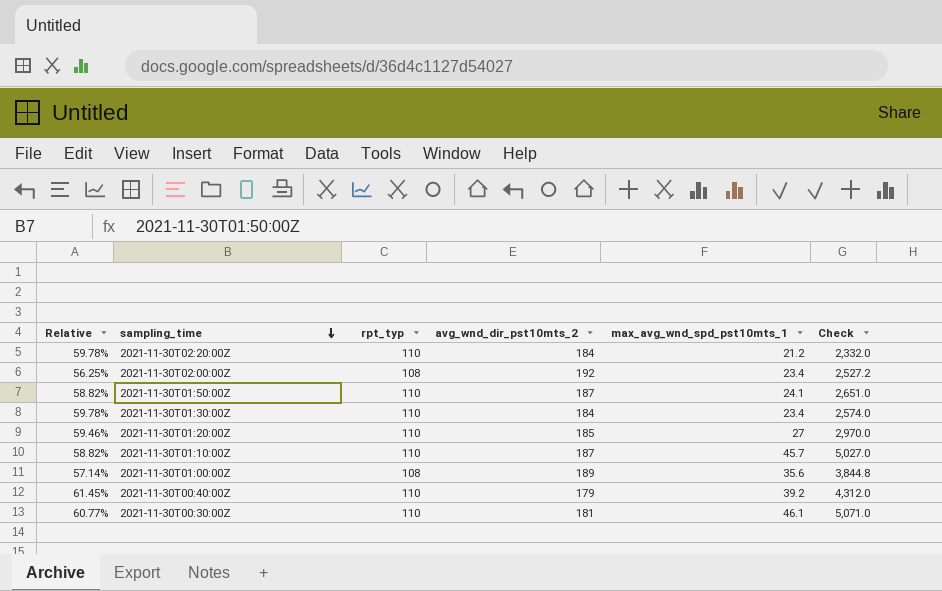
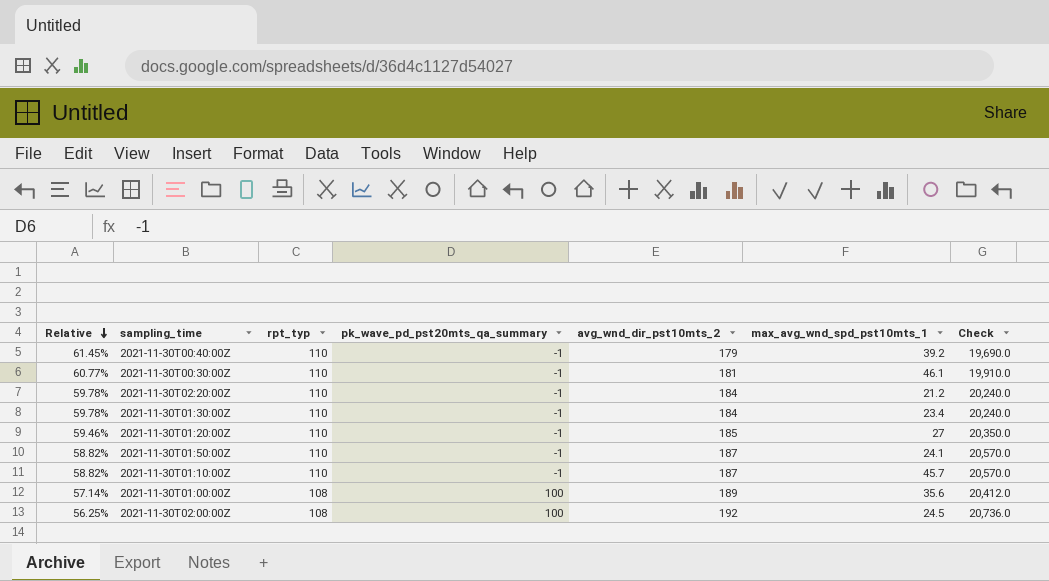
row order: sampling_time descending -> Relative descending
column pk_wave_pd_pst20mts_qa_summary | position: none -> 4
column Check | formula: [rpt_typ] * [max_avg_wnd_spd_pst10mts_1] -> [rpt_typ] * [avg_wnd_dir_pst10mts_2]
2021-11-30T02:00:00Z | max_avg_wnd_spd_pst10mts_1: 23.4 -> 24.5

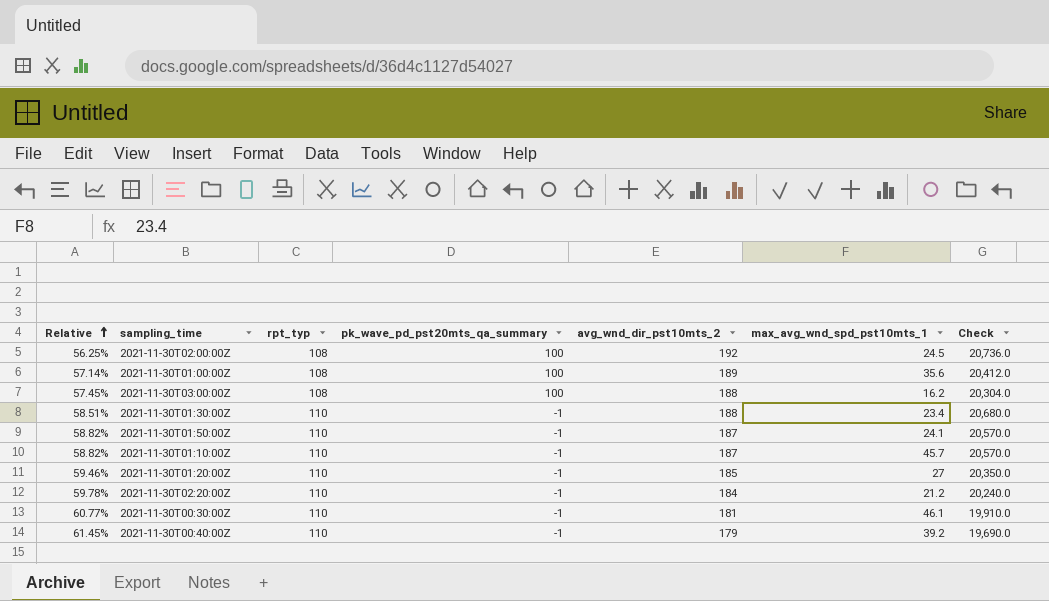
row order: Relative descending -> Relative ascending
row 2021-11-30T03:00:00Z: none -> 57.45% | 108 | 100 | 188 | 16.2 | 20,304.0
2021-11-30T01:30:00Z | Relative: 59.78% -> 58.51%
2021-11-30T01:30:00Z | avg_wnd_dir_pst10mts_2: 184 -> 188
2021-11-30T01:30:00Z | Check: 20,240.0 -> 20,680.0

